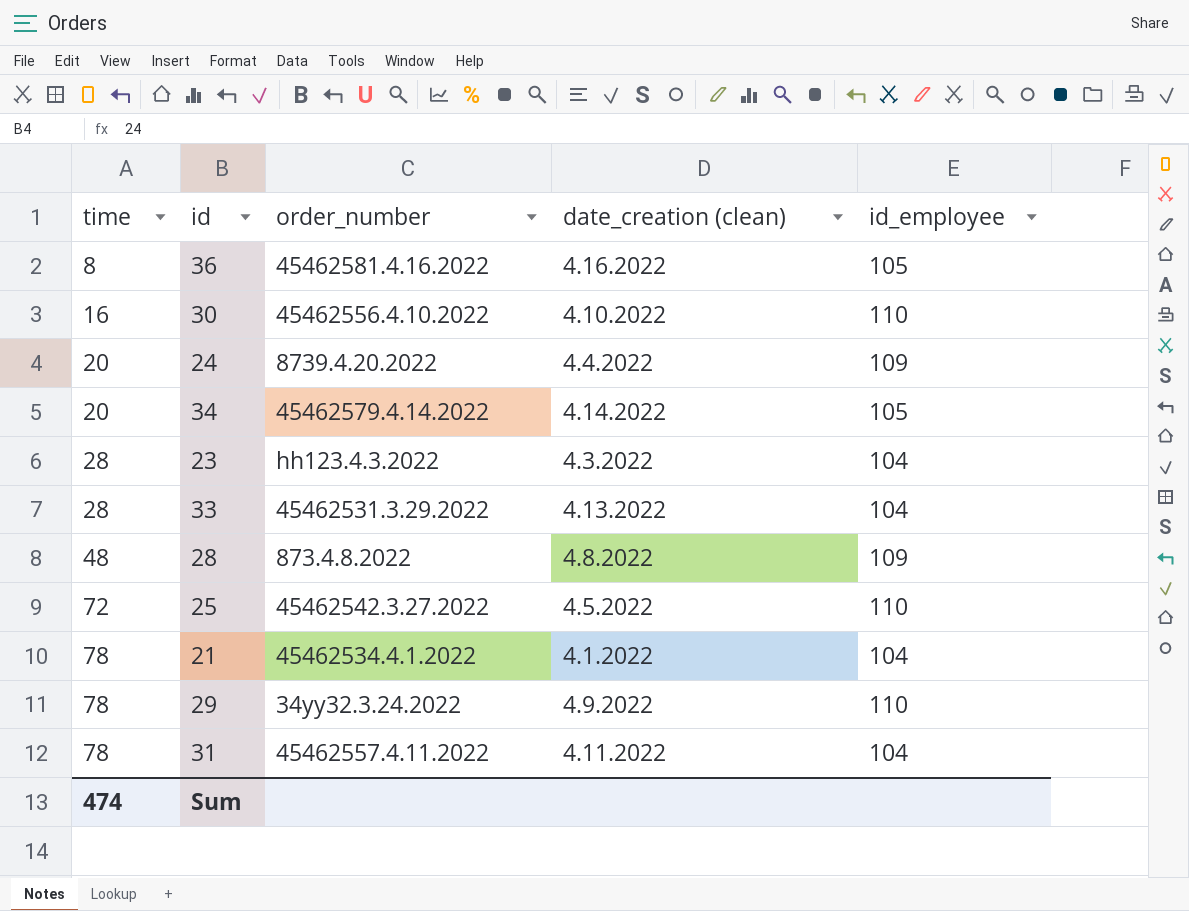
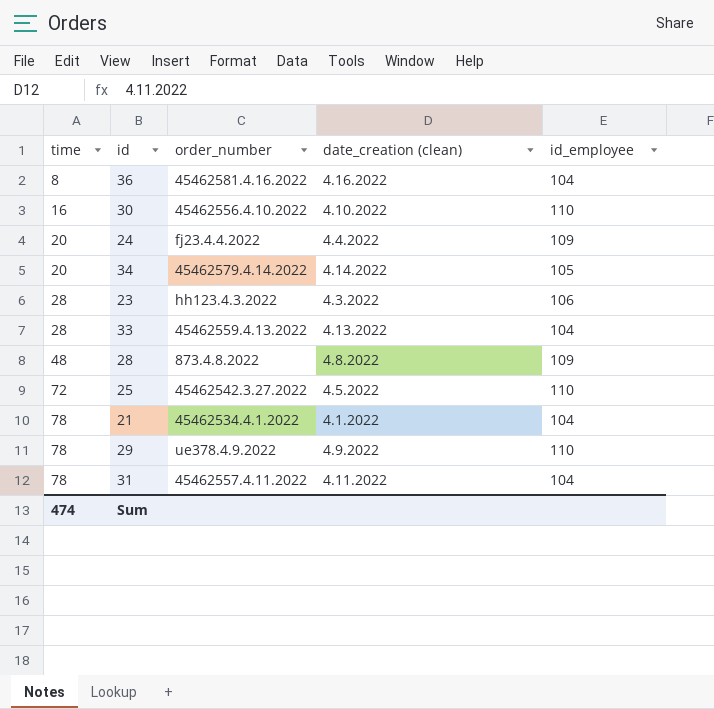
36 | id_employee: 105 -> 104
24 | order_number: 8739.4.20.2022 -> fj23.4.4.2022
23 | id_employee: 104 -> 106
33 | order_number: 45462531.3.29.2022 -> 45462559.4.13.2022
29 | order_number: 34yy32.3.24.2022 -> ue378.4.9.2022

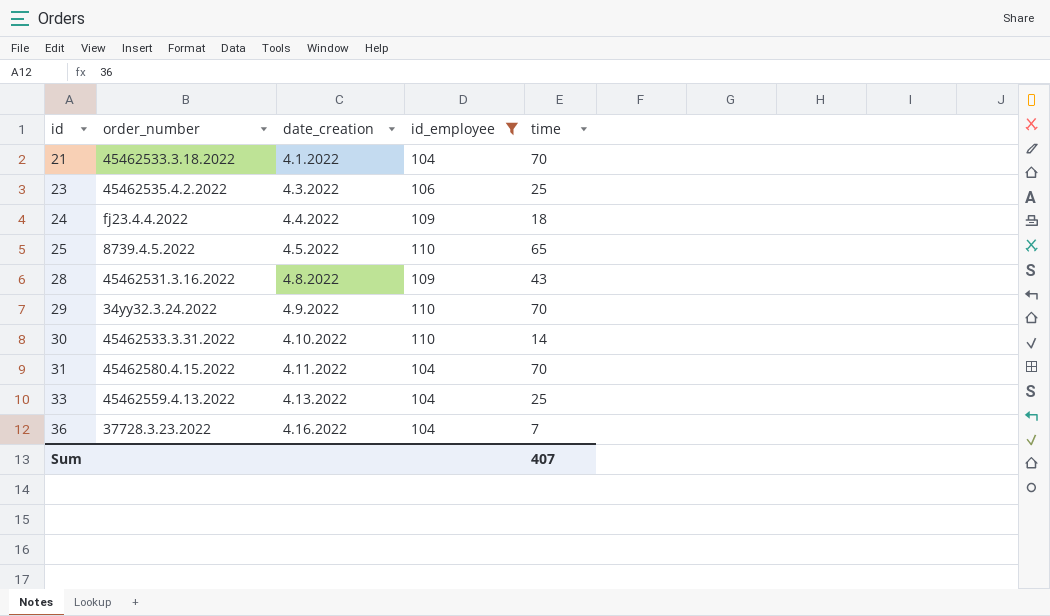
filter: none -> id_employee != 105
row order: time ascending -> id ascending
column name: date_creation (clean) -> date_creation
column time | position: 1 -> 5
21 | order_number: 45462534.4.1.2022 -> 45462533.3.18.2022
21 | time: 78 -> 70
23 | order_number: hh123.4.3.2022 -> 45462535.4.2.2022
23 | time: 28 -> 25
24 | time: 20 -> 18
25 | order_number: 45462542.3.27.2022 -> 8739.4.5.2022
25 | time: 72 -> 65
28 | order_number: 873.4.8.2022 -> 45462531.3.16.2022
28 | time: 48 -> 43
29 | order_number: ue378.4.9.2022 -> 34yy32.3.24.2022
29 | time: 78 -> 70
30 | order_number: 45462556.4.10.2022 -> 45462533.3.31.2022
30 | time: 16 -> 14
31 | order_number: 45462557.4.11.2022 -> 45462580.4.15.2022
31 | time: 78 -> 70
33 | time: 28 -> 25
36 | order_number: 45462581.4.16.2022 -> 37728.3.23.2022
36 | time: 8 -> 7
Sum | time: 474 -> 407

